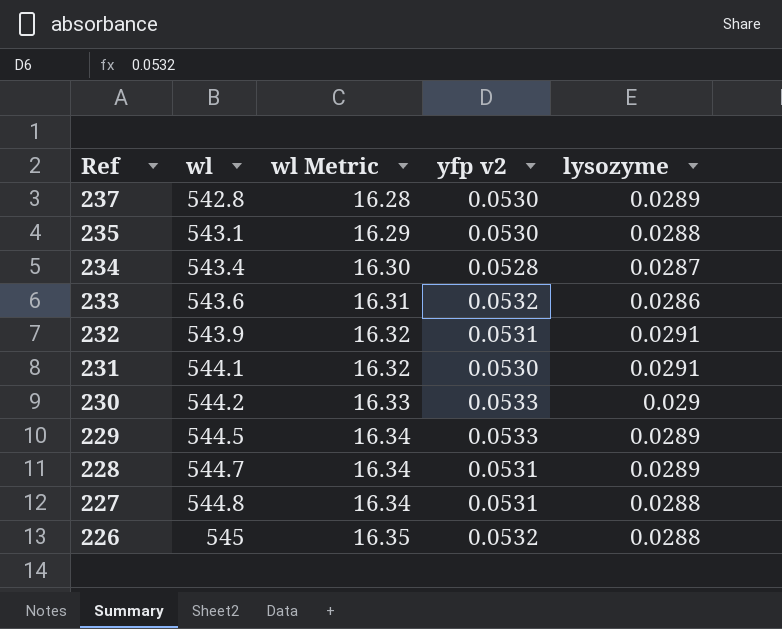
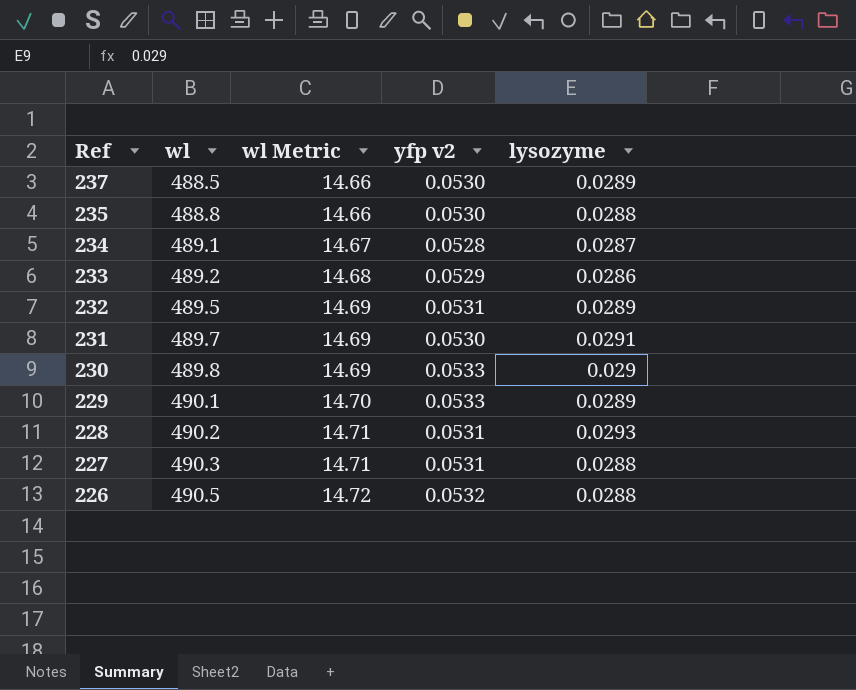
237 | wl: 542.8 -> 488.5
237 | wl Metric: 16.28 -> 14.66
235 | wl: 543.1 -> 488.8
235 | wl Metric: 16.29 -> 14.66
234 | wl: 543.4 -> 489.1
234 | wl Metric: 16.30 -> 14.67
233 | wl: 543.6 -> 489.2
233 | wl Metric: 16.31 -> 14.68
233 | yfp v2: 0.0532 -> 0.0529
232 | wl: 543.9 -> 489.5
232 | wl Metric: 16.32 -> 14.69
232 | lysozyme: 0.0291 -> 0.0289
231 | wl: 544.1 -> 489.7
231 | wl Metric: 16.32 -> 14.69
230 | wl: 544.2 -> 489.8
230 | wl Metric: 16.33 -> 14.69
229 | wl: 544.5 -> 490.1
229 | wl Metric: 16.34 -> 14.70
228 | wl: 544.7 -> 490.2
228 | wl Metric: 16.34 -> 14.71
228 | lysozyme: 0.0289 -> 0.0293
227 | wl: 544.8 -> 490.3
227 | wl Metric: 16.34 -> 14.71
226 | wl: 545 -> 490.5
226 | wl Metric: 16.35 -> 14.72

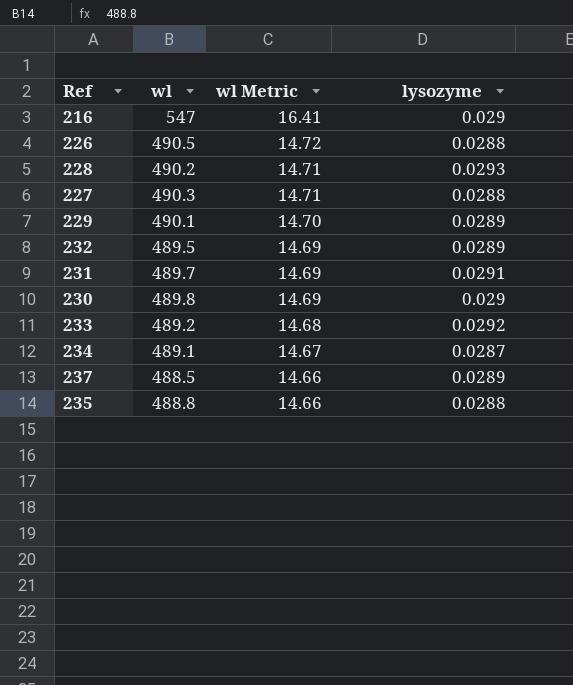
row order: Ref descending -> wl Metric descending
column yfp v2 | position: 4 -> none
row 216: none -> 547 | 16.41 | 0.029
233 | lysozyme: 0.0286 -> 0.0292

